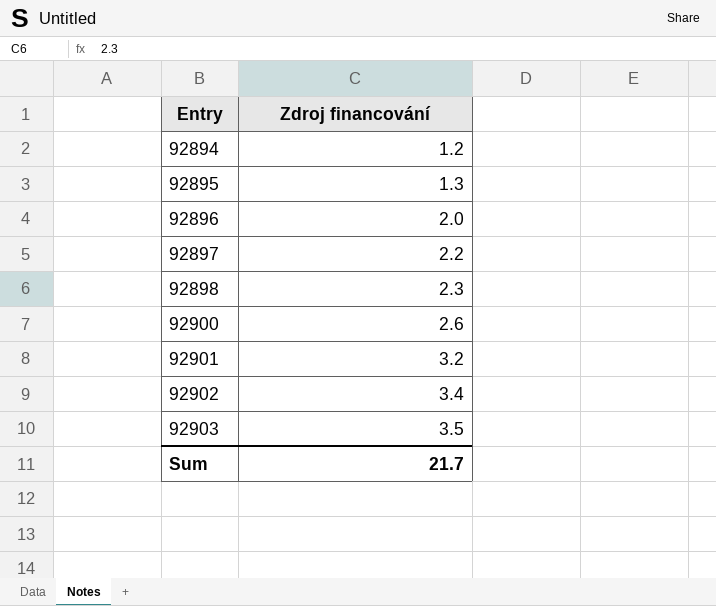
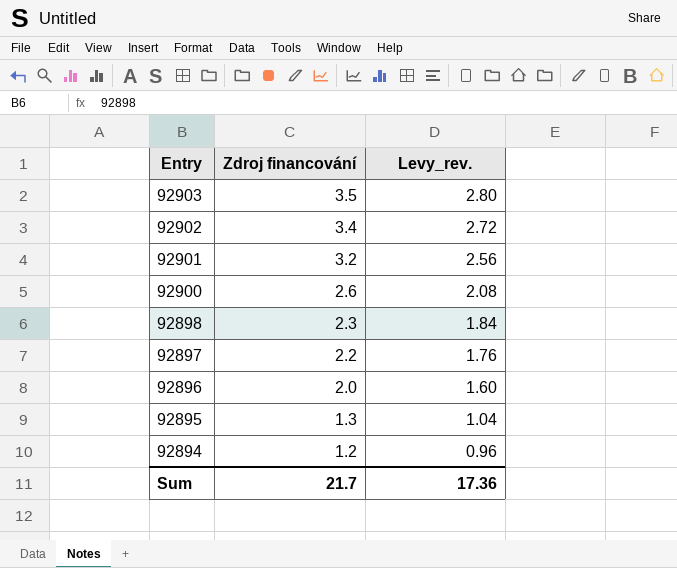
row order: Entry ascending -> Entry descending
column Levy_rev. | formula: none -> [Zdroj financování] * 0.8

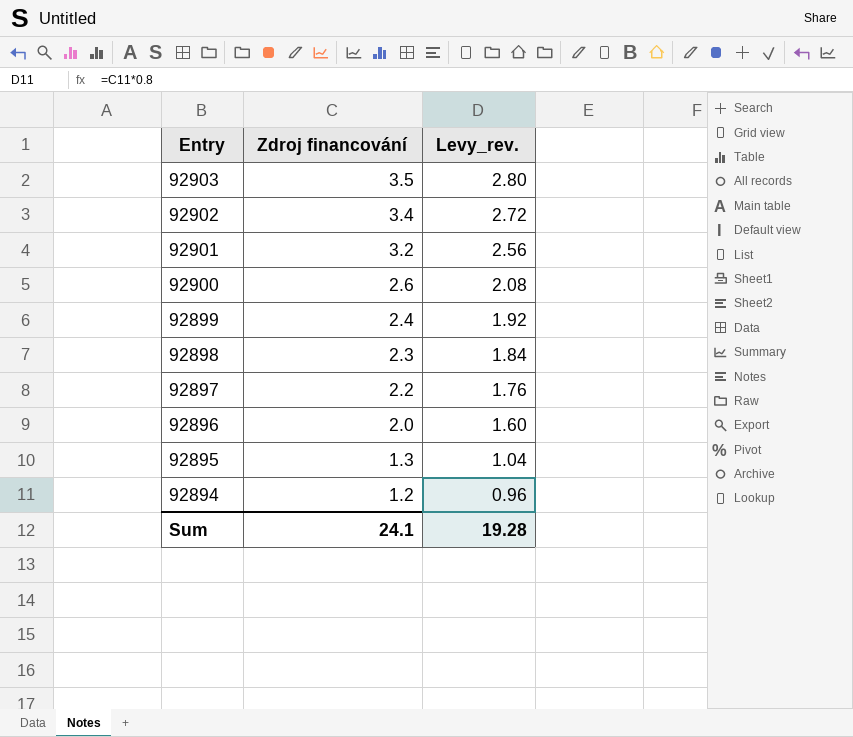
row 92899: none -> 2.4 | 1.92
Sum | Zdroj financování: 21.7 -> 24.1
Sum | Levy_rev.: 17.36 -> 19.28

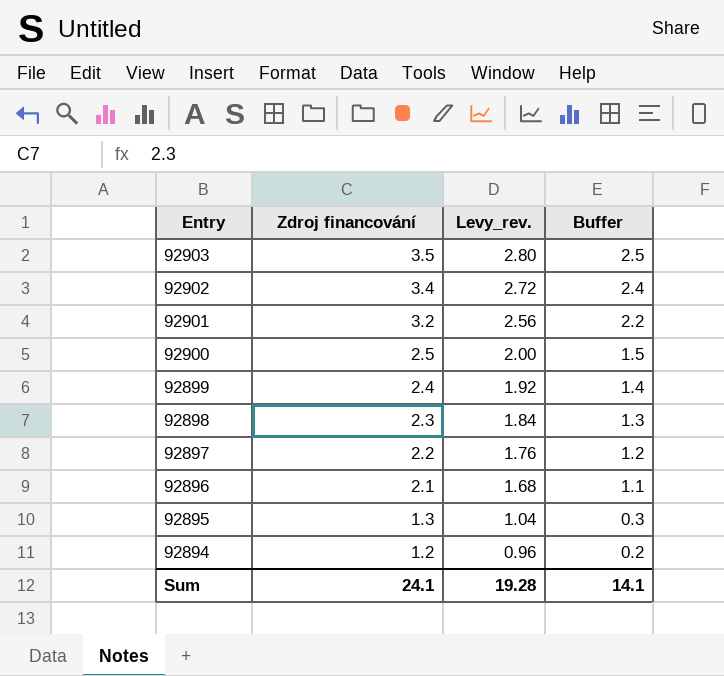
column Buffer | formula: none -> [Zdroj financování] - 1
92900 | Zdroj financování: 2.6 -> 2.5
92900 | Levy_rev.: 2.08 -> 2.00
92896 | Zdroj financování: 2.0 -> 2.1
92896 | Levy_rev.: 1.60 -> 1.68

